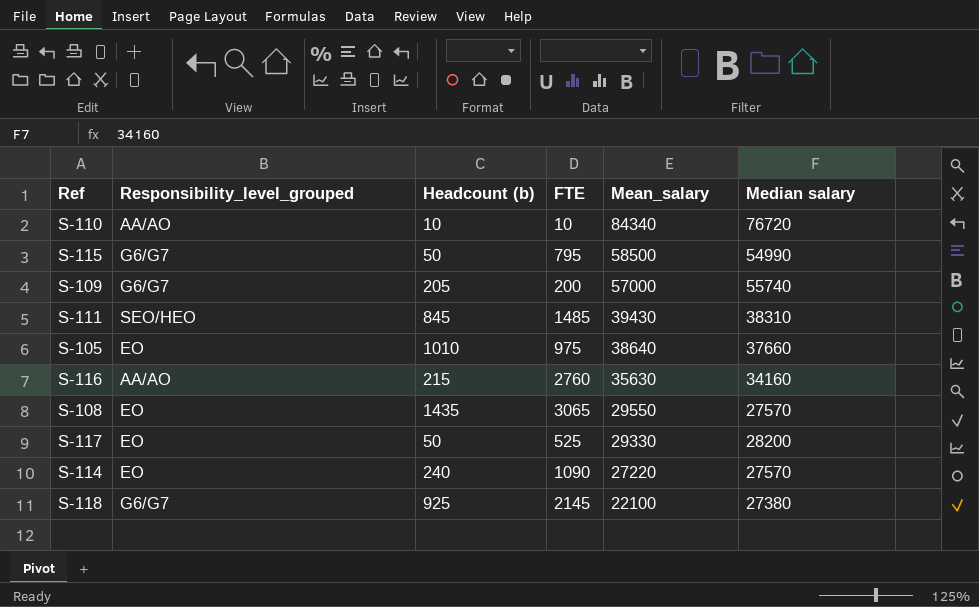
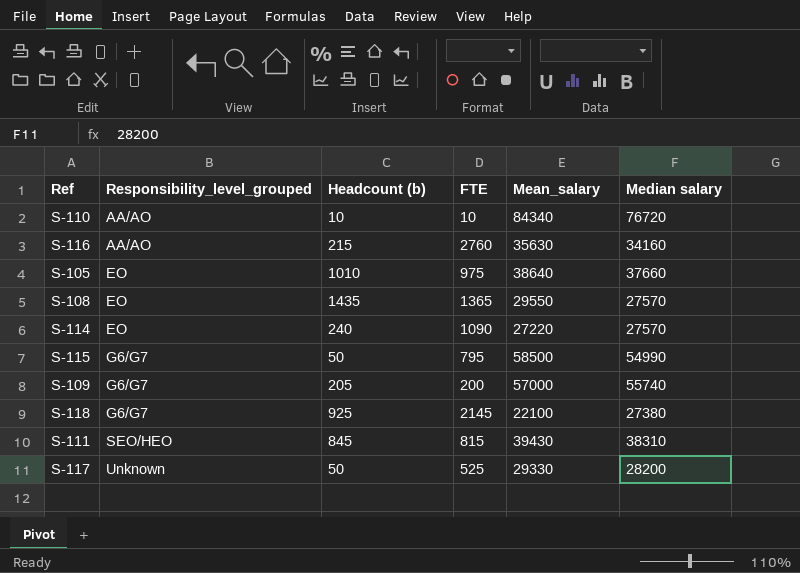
row order: Mean_salary descending -> Responsibility_level_grouped ascending
S-108 | FTE: 3065 -> 1365
S-111 | FTE: 1485 -> 815
S-117 | Responsibility_level_grouped: EO -> Unknown

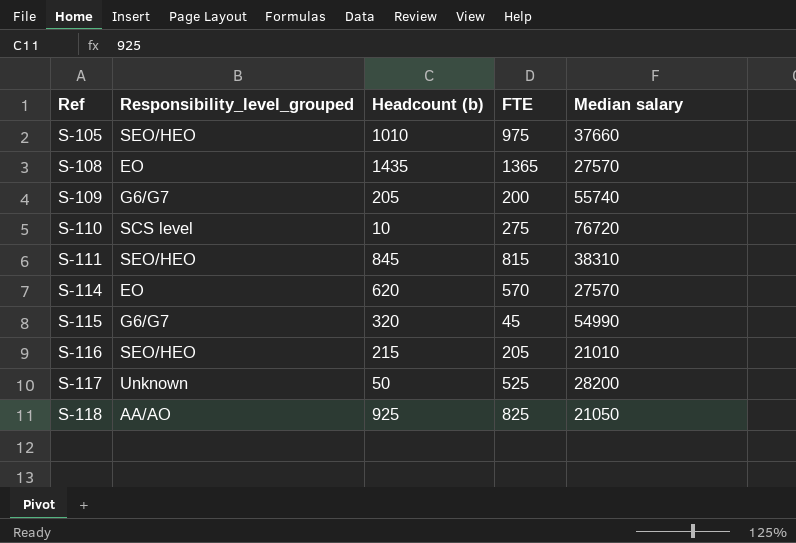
row order: Responsibility_level_grouped ascending -> Ref ascending
column Mean_salary | position: 5 -> none
S-105 | Responsibility_level_grouped: EO -> SEO/HEO
S-110 | Responsibility_level_grouped: AA/AO -> SCS level
S-110 | FTE: 10 -> 275
S-114 | Headcount (b): 240 -> 620
S-114 | FTE: 1090 -> 570
S-115 | Headcount (b): 50 -> 320
S-115 | FTE: 795 -> 45
S-116 | Responsibility_level_grouped: AA/AO -> SEO/HEO
S-116 | FTE: 2760 -> 205
S-116 | Median salary: 34160 -> 21010
S-118 | Responsibility_level_grouped: G6/G7 -> AA/AO
S-118 | FTE: 2145 -> 825
S-118 | Median salary: 27380 -> 21050

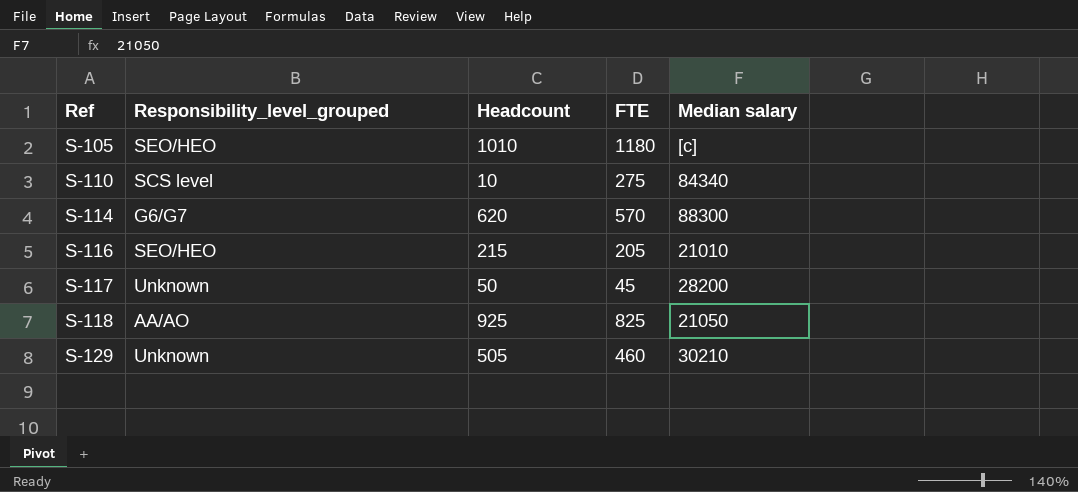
column name: Headcount (b) -> Headcount
row S-108: EO | 1435 | 1365 | 27570 -> none
row S-109: G6/G7 | 205 | 200 | 55740 -> none
row S-111: SEO/HEO | 845 | 815 | 38310 -> none
row S-115: G6/G7 | 320 | 45 | 54990 -> none
S-105 | FTE: 975 -> 1180
S-105 | Median salary: 37660 -> [c]
S-110 | Median salary: 76720 -> 84340
S-114 | Responsibility_level_grouped: EO -> G6/G7
S-114 | Median salary: 27570 -> 88300
S-117 | FTE: 525 -> 45
row S-129: none -> Unknown | 505 | 460 | 30210

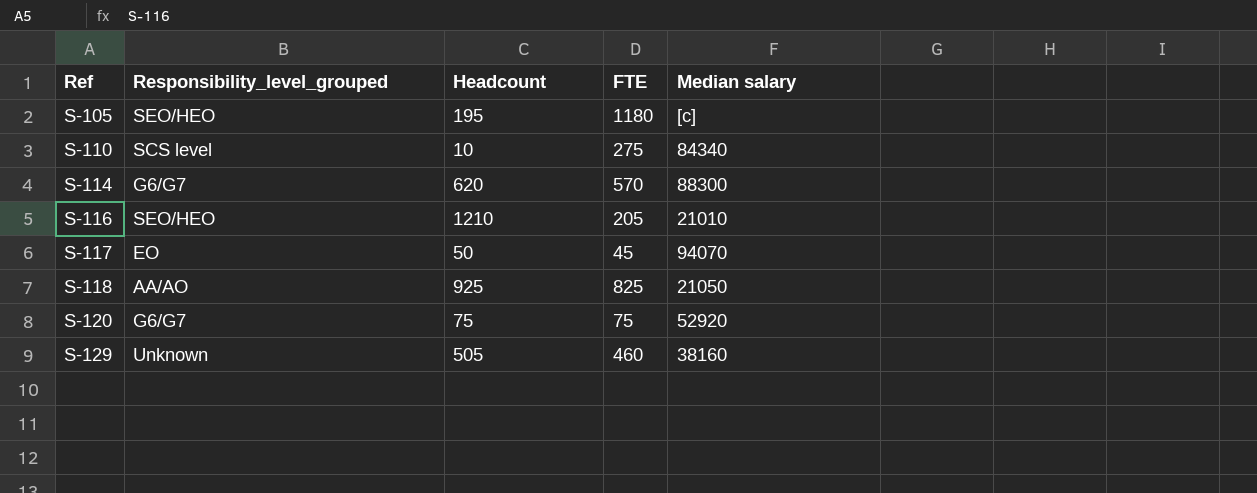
S-105 | Headcount: 1010 -> 195
S-116 | Headcount: 215 -> 1210
S-117 | Responsibility_level_grouped: Unknown -> EO
S-117 | Median salary: 28200 -> 94070
row S-120: none -> G6/G7 | 75 | 75 | 52920
S-129 | Median salary: 30210 -> 38160

